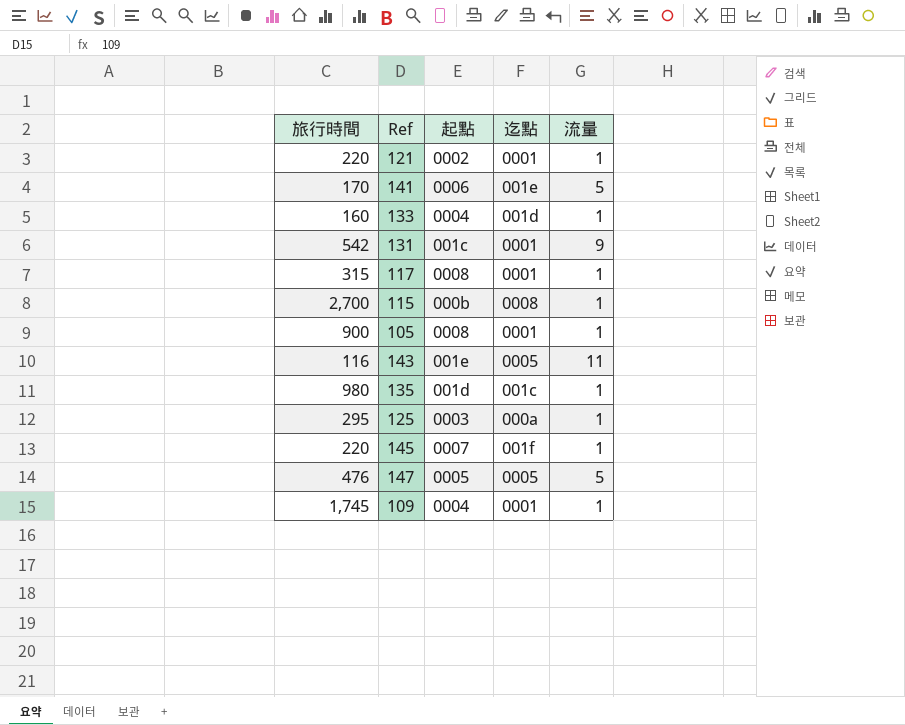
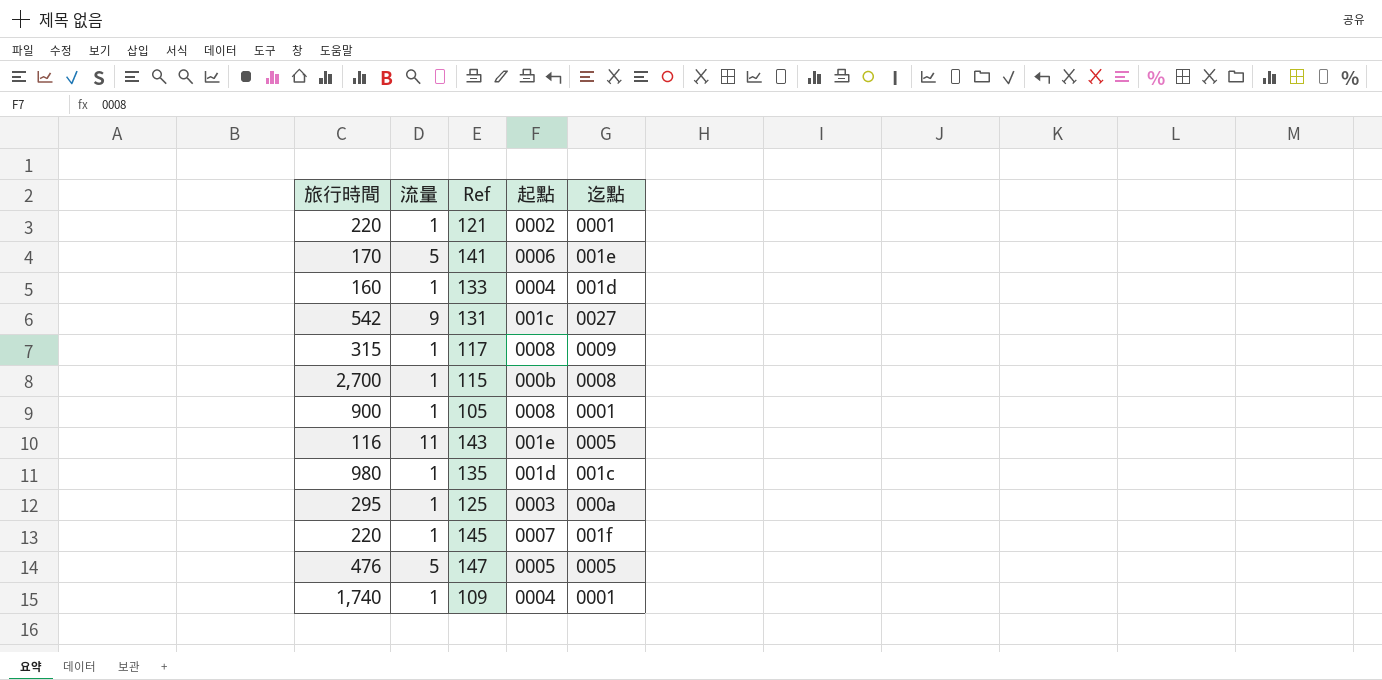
column 流量 | position: 5 -> 2
131 | 迄點: 0001 -> 0027
117 | 迄點: 0001 -> 0009
109 | 旅行時間: 1,745 -> 1,740

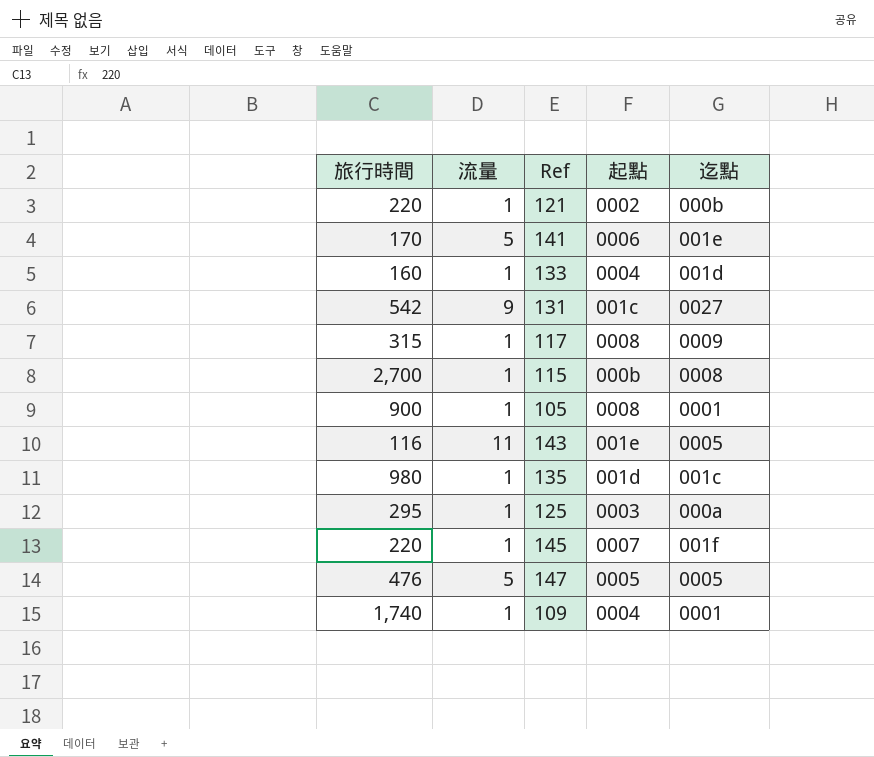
121 | 迄點: 0001 -> 000b

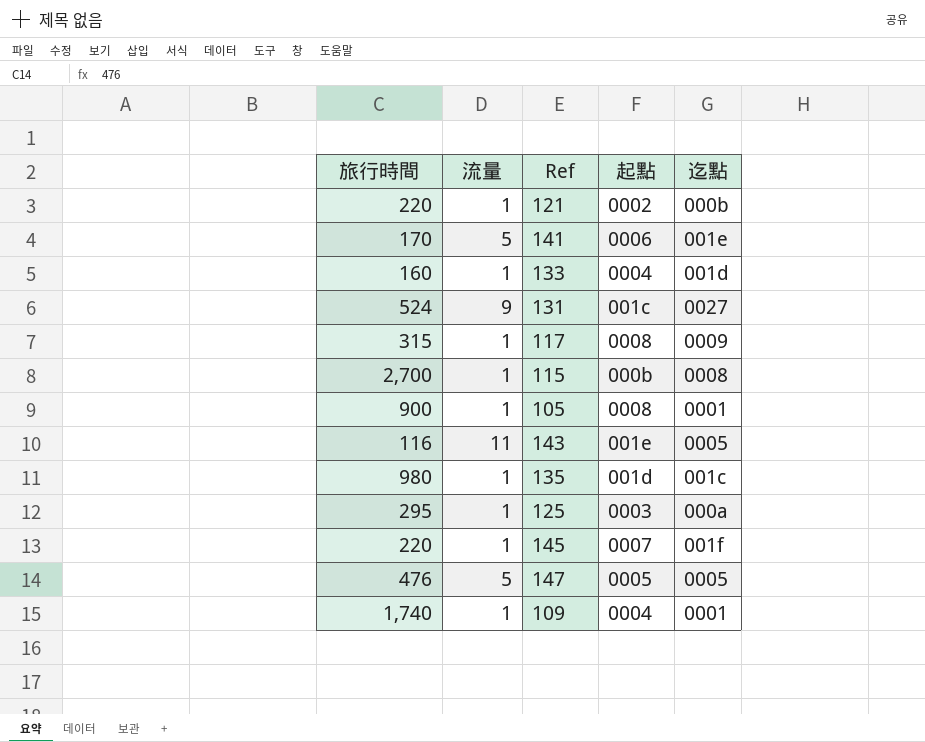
131 | 旅行時間: 542 -> 524

